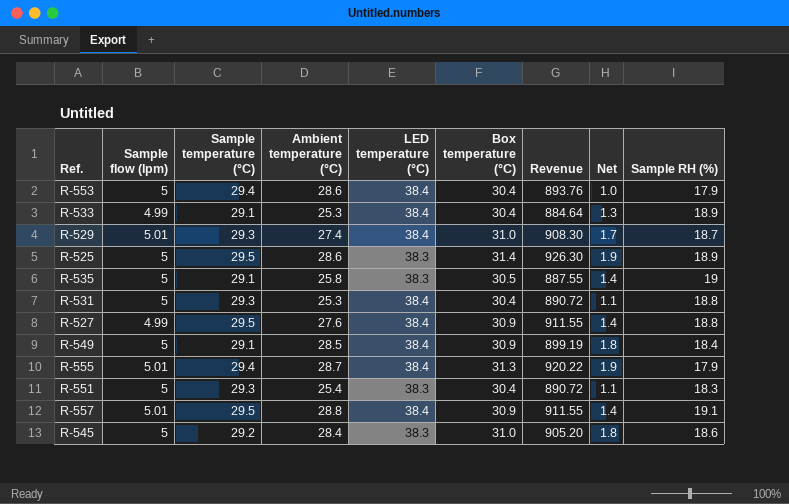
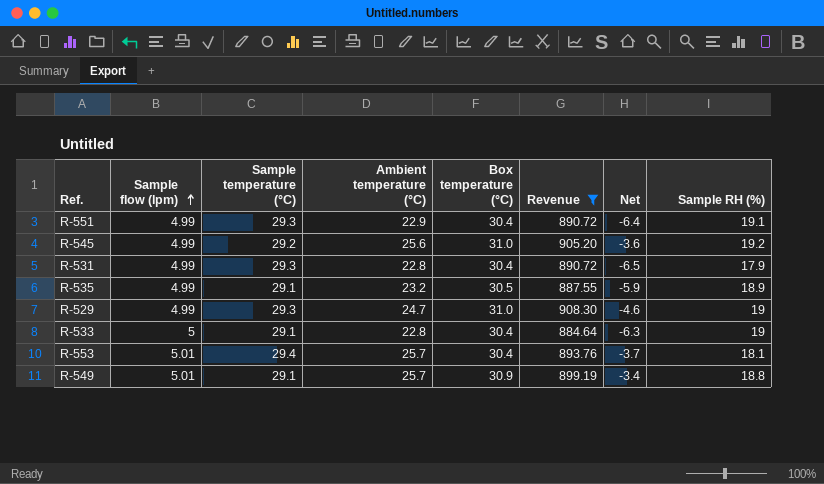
filter: none -> Revenue <= 908.30
row order: none -> Sample flow (lpm) ascending
column LED temperature (°C) | position: 5 -> none
column Net | formula: [Box temperature (°C)] - [Sample temperature (°C)] -> [Ambient temperature (°C)] - [Sample temperature (°C)]
R-551 | Sample flow (lpm): 5 -> 4.99
R-551 | Ambient temperature (°C): 25.4 -> 22.9
R-551 | Sample RH (%): 18.3 -> 19.1
R-545 | Sample flow (lpm): 5 -> 4.99
R-545 | Ambient temperature (°C): 28.4 -> 25.6
R-545 | Sample RH (%): 18.6 -> 19.2
R-531 | Sample flow (lpm): 5 -> 4.99
R-531 | Ambient temperature (°C): 25.3 -> 22.8
R-531 | Sample RH (%): 18.8 -> 17.9
R-535 | Sample flow (lpm): 5 -> 4.99
R-535 | Ambient temperature (°C): 25.8 -> 23.2
R-535 | Sample RH (%): 19 -> 18.9
R-529 | Sample flow (lpm): 5.01 -> 4.99
R-529 | Ambient temperature (°C): 27.4 -> 24.7
R-529 | Sample RH (%): 18.7 -> 19
R-533 | Sample flow (lpm): 4.99 -> 5
R-533 | Ambient temperature (°C): 25.3 -> 22.8
R-533 | Sample RH (%): 18.9 -> 19
R-553 | Sample flow (lpm): 5 -> 5.01
R-553 | Ambient temperature (°C): 28.6 -> 25.7
R-553 | Sample RH (%): 17.9 -> 18.1
R-549 | Sample flow (lpm): 5 -> 5.01
R-549 | Ambient temperature (°C): 28.5 -> 25.7
R-549 | Sample RH (%): 18.4 -> 18.8

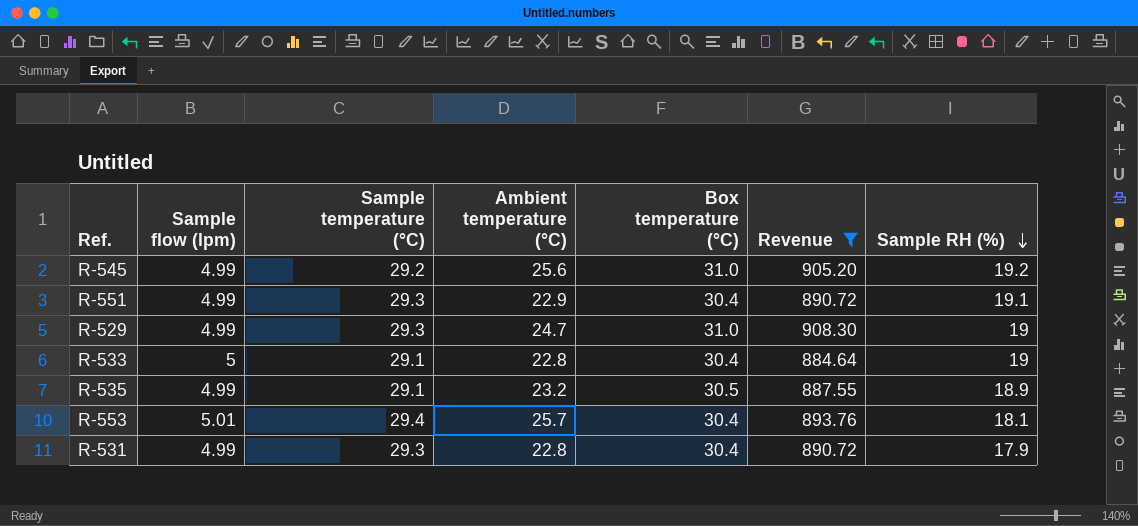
row order: Sample flow (lpm) ascending -> Sample RH (%) descending
column Net | formula: [Ambient temperature (°C)] - [Sample temperature (°C)] -> none
row R-549: 5.01 | 29.1 | 25.7 | 30.9 | 899.19 | -3.4 | 18.8 -> none

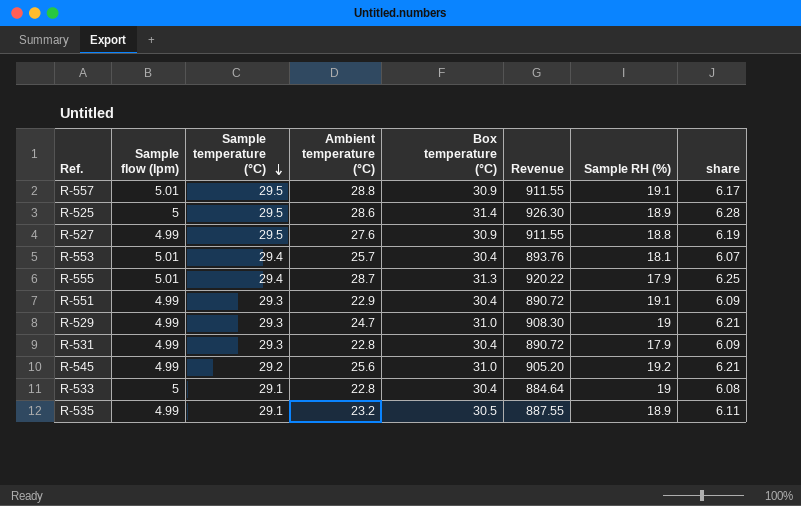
filter: Revenue <= 908.30 -> none
row order: Sample RH (%) descending -> Sample temperature (°C) descending
column share | formula: none -> [Box temperature (°C)] / [Sample flow (lpm)]

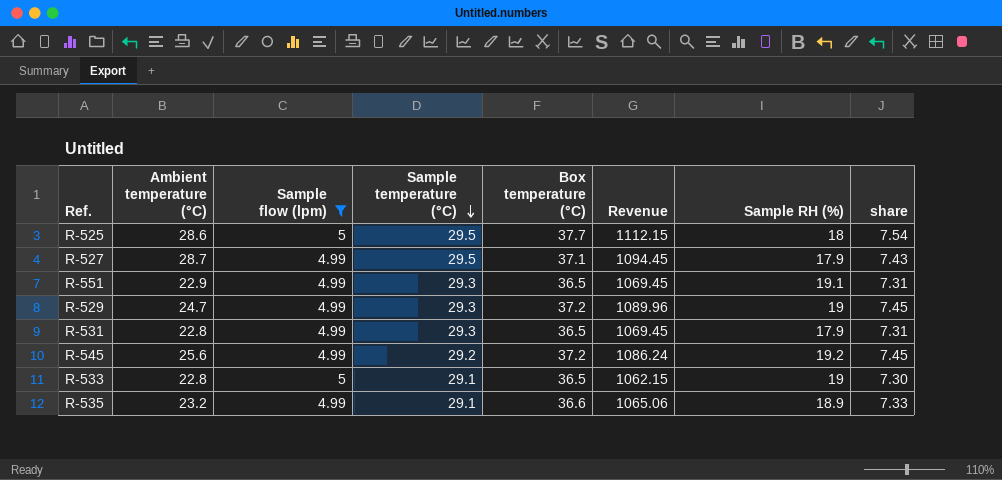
filter: none -> Sample flow (lpm) != 5.01
column Ambient temperature (°C) | position: 4 -> 2
R-525 | Box temperature (°C): 31.4 -> 37.7
R-525 | Revenue: 926.30 -> 1112.15
R-525 | Sample RH (%): 18.9 -> 18
R-525 | share: 6.28 -> 7.54
R-527 | Ambient temperature (°C): 27.6 -> 28.7
R-527 | Box temperature (°C): 30.9 -> 37.1
R-527 | Revenue: 911.55 -> 1094.45
R-527 | Sample RH (%): 18.8 -> 17.9
R-527 | share: 6.19 -> 7.43
R-551 | Box temperature (°C): 30.4 -> 36.5
R-551 | Revenue: 890.72 -> 1069.45
R-551 | share: 6.09 -> 7.31
R-529 | Box temperature (°C): 31.0 -> 37.2
R-529 | Revenue: 908.30 -> 1089.96
R-529 | share: 6.21 -> 7.45
R-531 | Box temperature (°C): 30.4 -> 36.5
R-531 | Revenue: 890.72 -> 1069.45
R-531 | share: 6.09 -> 7.31
R-545 | Box temperature (°C): 31.0 -> 37.2
R-545 | Revenue: 905.20 -> 1086.24
R-545 | share: 6.21 -> 7.45
R-533 | Box temperature (°C): 30.4 -> 36.5
R-533 | Revenue: 884.64 -> 1062.15
R-533 | share: 6.08 -> 7.30
R-535 | Box temperature (°C): 30.5 -> 36.6
R-535 | Revenue: 887.55 -> 1065.06
R-535 | share: 6.11 -> 7.33

